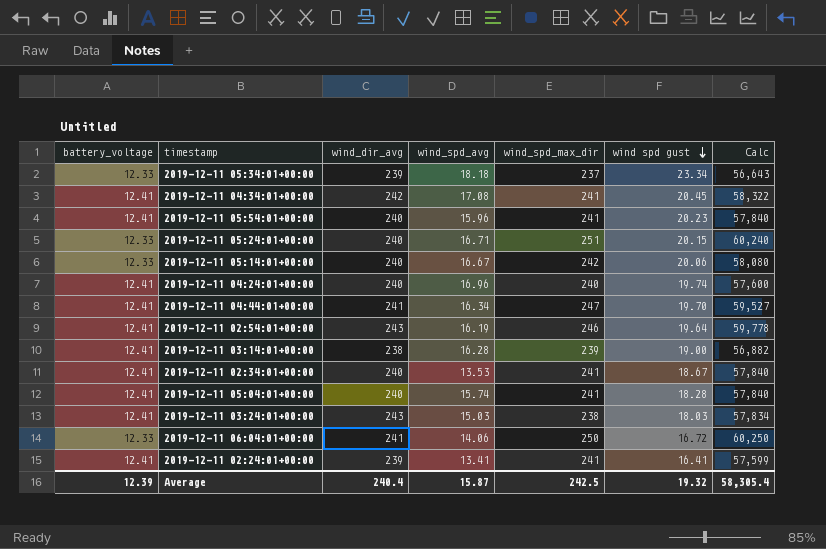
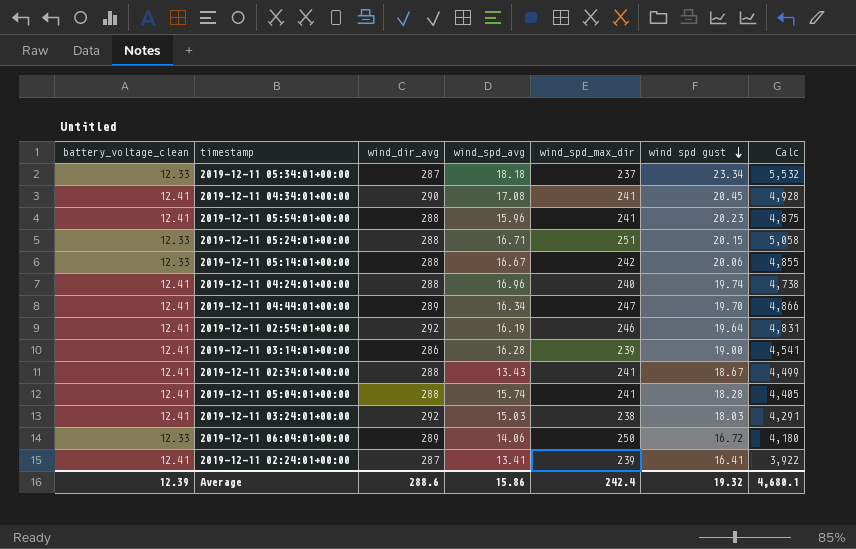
column name: battery_voltage -> battery_voltage_clean
column Calc | formula: [wind_dir_avg] * [wind_spd_max_dir] -> [wind_spd_max_dir] * [wind spd gust]
2019-12-11 05:34:01+00:00 | wind_dir_avg: 239 -> 287
2019-12-11 04:34:01+00:00 | wind_dir_avg: 242 -> 290
2019-12-11 05:54:01+00:00 | wind_dir_avg: 240 -> 288
2019-12-11 05:24:01+00:00 | wind_dir_avg: 240 -> 288
2019-12-11 05:14:01+00:00 | wind_dir_avg: 240 -> 288
2019-12-11 04:24:01+00:00 | wind_dir_avg: 240 -> 288
2019-12-11 04:44:01+00:00 | wind_dir_avg: 241 -> 289
2019-12-11 02:54:01+00:00 | wind_dir_avg: 243 -> 292
2019-12-11 03:14:01+00:00 | wind_dir_avg: 238 -> 286
2019-12-11 02:34:01+00:00 | wind_dir_avg: 240 -> 288
2019-12-11 02:34:01+00:00 | wind_spd_avg: 13.53 -> 13.43
2019-12-11 05:04:01+00:00 | wind_dir_avg: 240 -> 288
2019-12-11 03:24:01+00:00 | wind_dir_avg: 243 -> 292
2019-12-11 06:04:01+00:00 | wind_dir_avg: 241 -> 289
2019-12-11 02:24:01+00:00 | wind_dir_avg: 239 -> 287
2019-12-11 02:24:01+00:00 | wind_spd_max_dir: 241 -> 239
Average | wind_dir_avg: 240.4 -> 288.6
Average | wind_spd_avg: 15.87 -> 15.86
Average | wind_spd_max_dir: 242.5 -> 242.4
Average | Calc: 58,305.4 -> 4,680.1

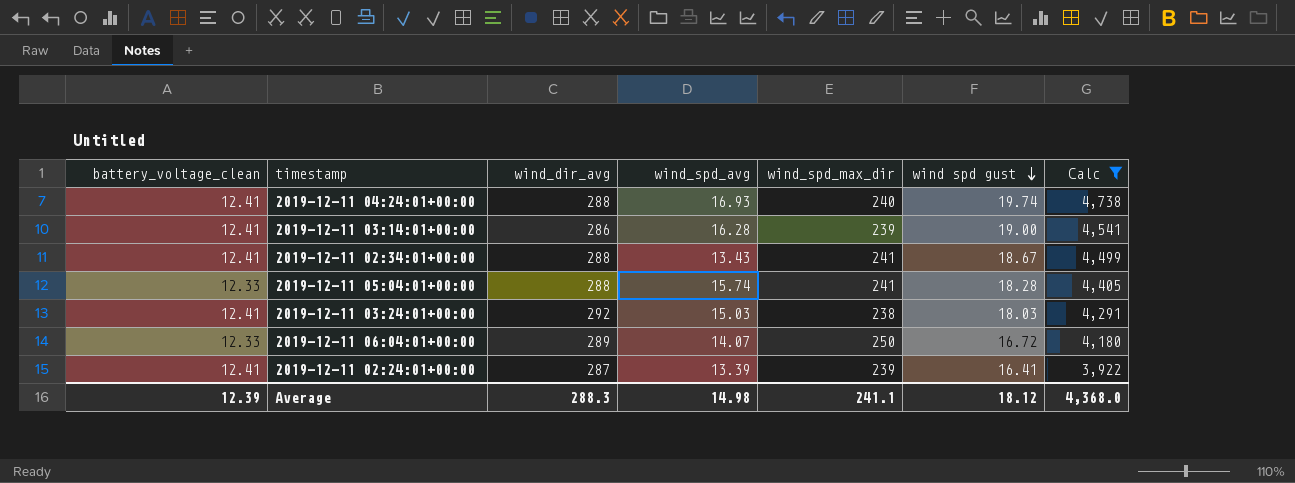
filter: none -> Calc <= 4,738
2019-12-11 04:24:01+00:00 | wind_spd_avg: 16.96 -> 16.93
2019-12-11 05:04:01+00:00 | battery_voltage_clean: 12.41 -> 12.33
2019-12-11 06:04:01+00:00 | wind_spd_avg: 14.06 -> 14.07
2019-12-11 02:24:01+00:00 | wind_spd_avg: 13.41 -> 13.39
Average | wind_dir_avg: 288.6 -> 288.3
Average | wind_spd_avg: 15.86 -> 14.98
Average | wind_spd_max_dir: 242.4 -> 241.1
Average | wind spd gust: 19.32 -> 18.12
Average | Calc: 4,680.1 -> 4,368.0

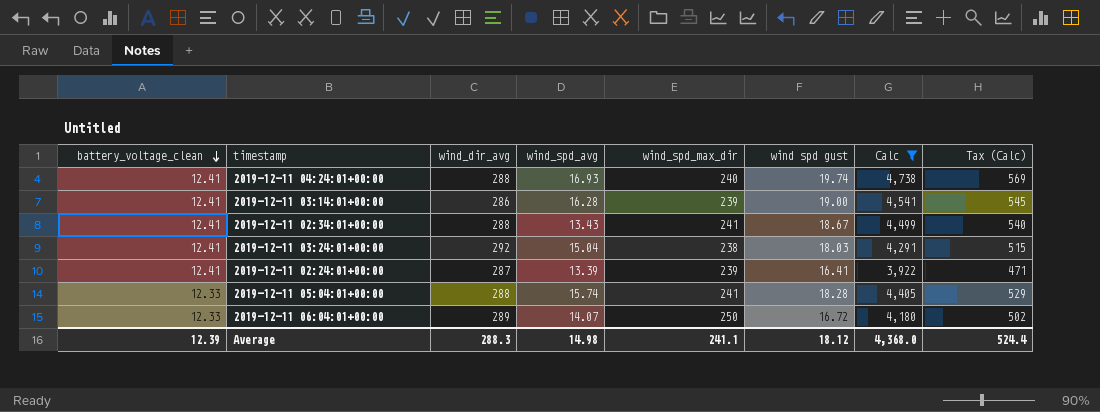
row order: wind spd gust descending -> battery_voltage_clean descending
column Tax (Calc) | formula: none -> [Calc] * 0.12
2019-12-11 03:24:01+00:00 | wind_spd_avg: 15.03 -> 15.04

